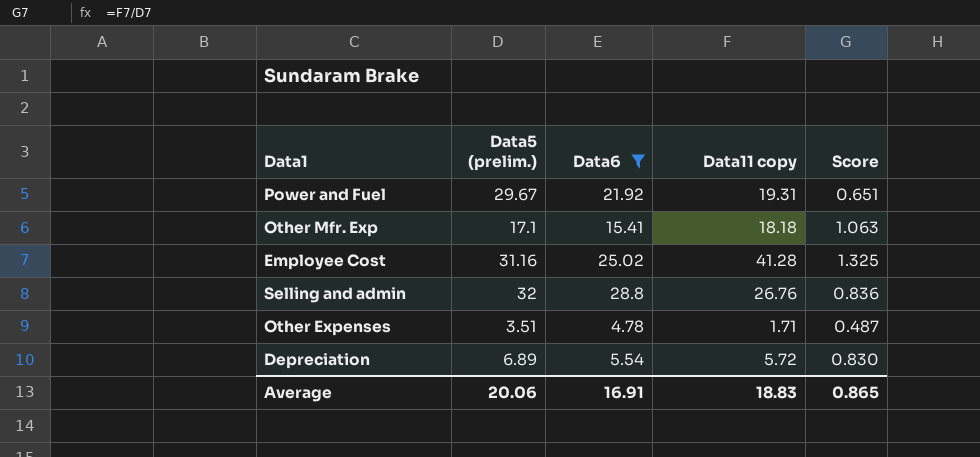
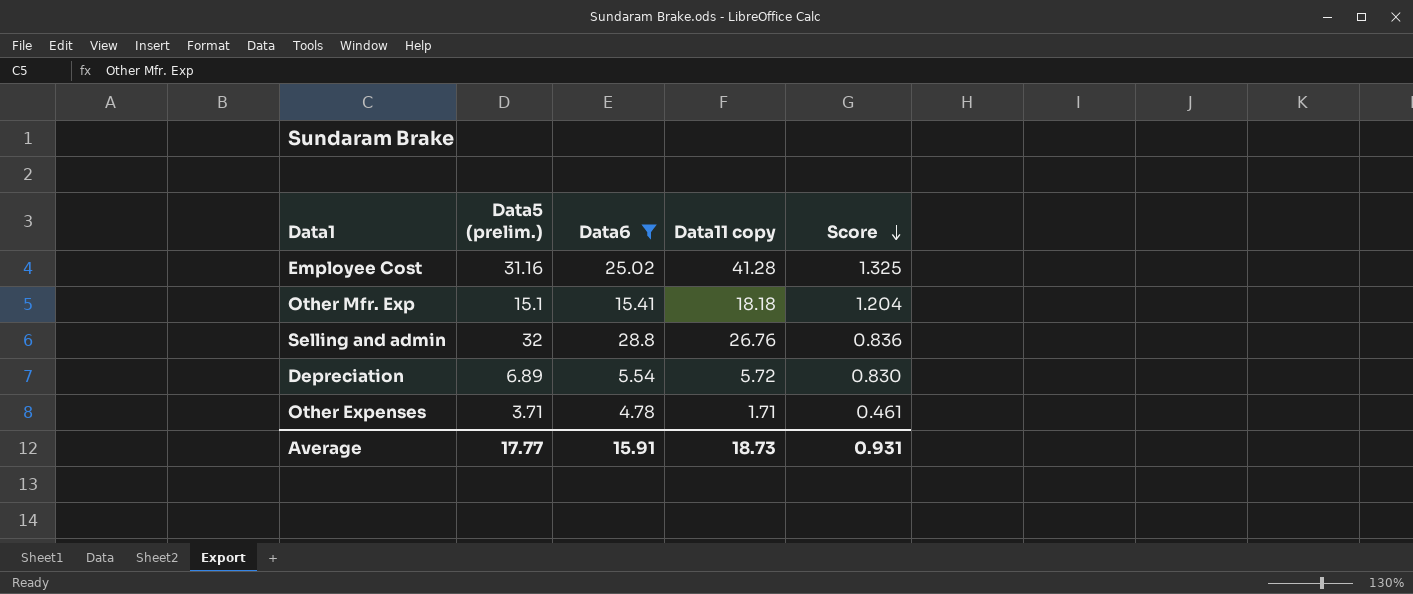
row order: none -> Score descending
row Power and Fuel: 29.67 | 21.92 | 19.31 | 0.651 -> none
Other Mfr. Exp | Data5 (prelim.): 17.1 -> 15.1
Other Mfr. Exp | Score: 1.063 -> 1.204
Other Expenses | Data5 (prelim.): 3.51 -> 3.71
Other Expenses | Score: 0.487 -> 0.461
Average | Data5 (prelim.): 20.06 -> 17.77
Average | Data6: 16.91 -> 15.91
Average | Data11 copy: 18.83 -> 18.73
Average | Score: 0.865 -> 0.931

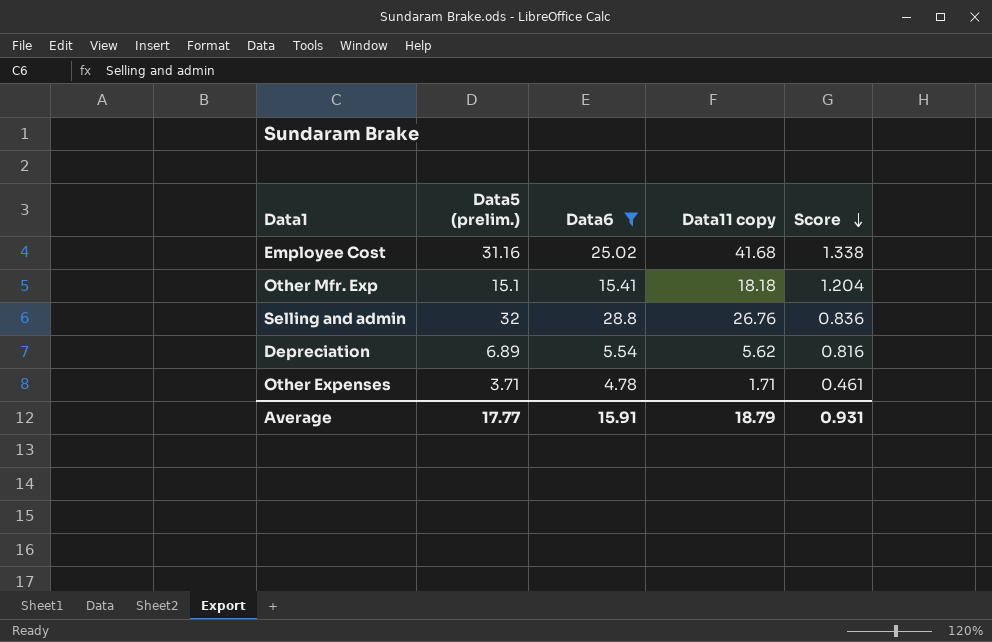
Employee Cost | Data11 copy: 41.28 -> 41.68
Employee Cost | Score: 1.325 -> 1.338
Depreciation | Data11 copy: 5.72 -> 5.62
Depreciation | Score: 0.830 -> 0.816
Average | Data11 copy: 18.73 -> 18.79

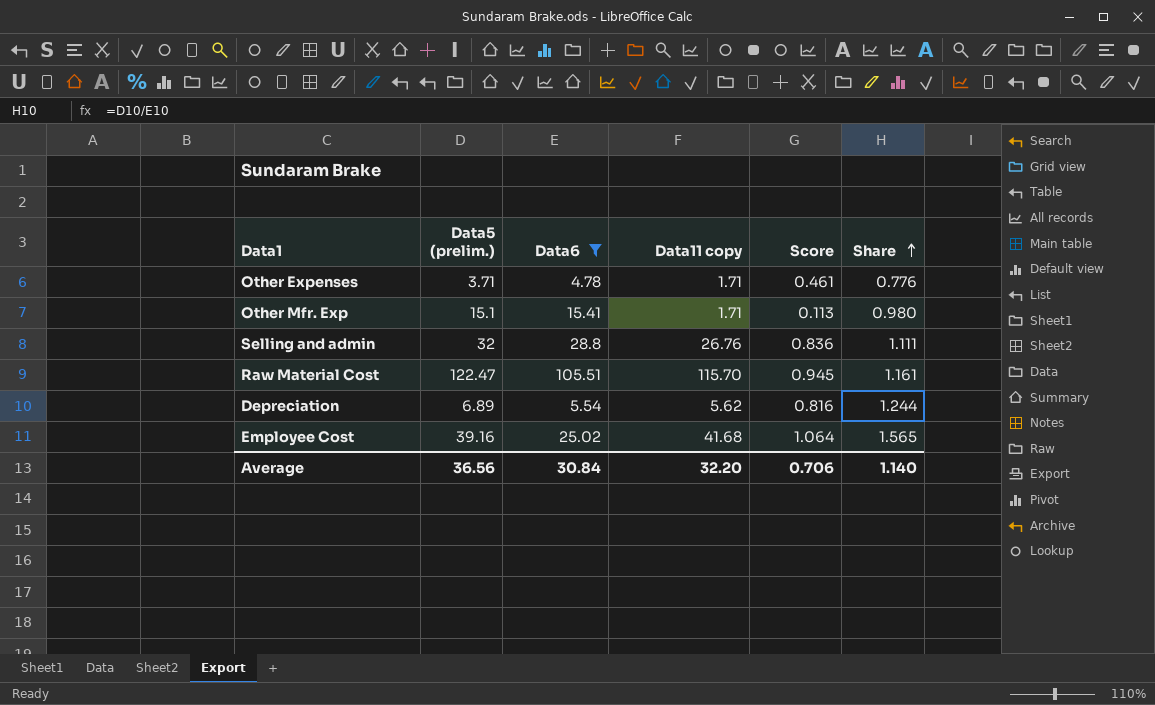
row order: Score descending -> Share ascending
column Share | formula: none -> [Data5 (prelim.)] / [Data6]
Other Mfr. Exp | Data11 copy: 18.18 -> 1.71
Other Mfr. Exp | Score: 1.204 -> 0.113
row Raw Material Cost: none -> 122.47 | 105.51 | 115.70 | 0.945 | 1.161
Employee Cost | Data5 (prelim.): 31.16 -> 39.16
Employee Cost | Score: 1.338 -> 1.064
Average | Data5 (prelim.): 17.77 -> 36.56
Average | Data6: 15.91 -> 30.84
Average | Data11 copy: 18.79 -> 32.20
Average | Score: 0.931 -> 0.706

